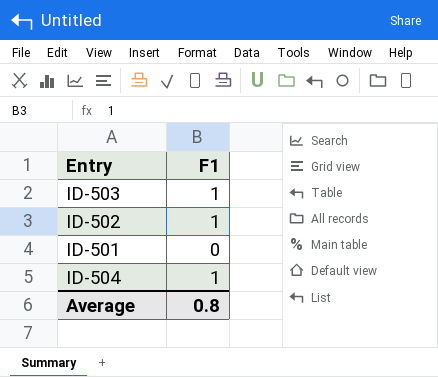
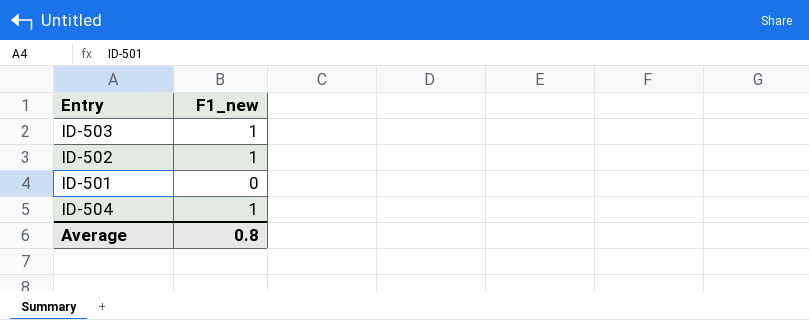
column name: F1 -> F1_new

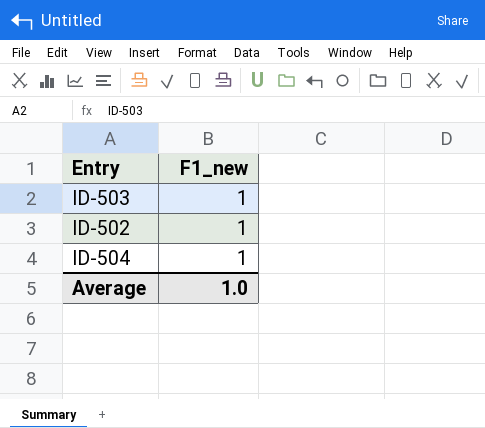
row ID-501: 0 -> none
Average | F1_new: 0.8 -> 1.0

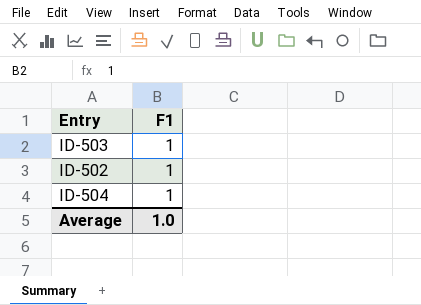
column name: F1_new -> F1

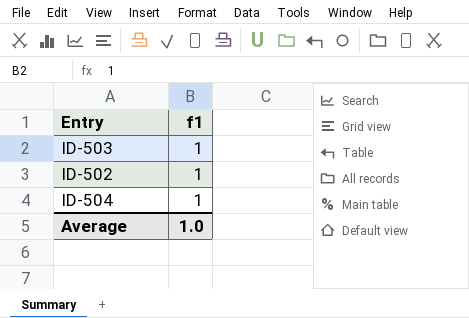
column name: F1 -> f1

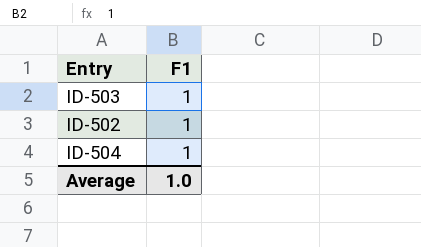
column name: f1 -> F1

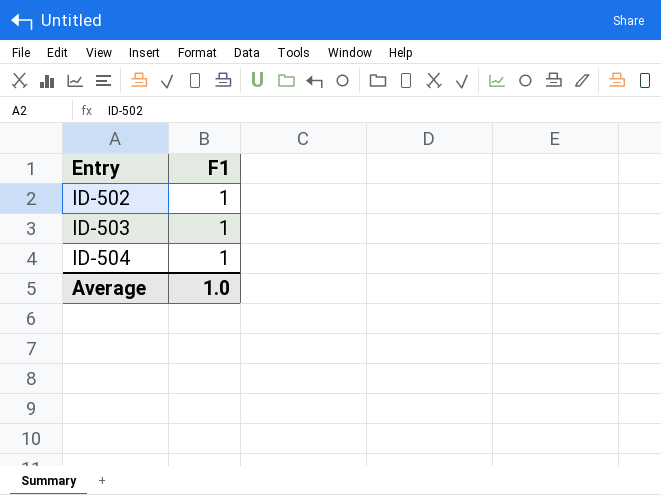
row order: none -> Entry ascending

